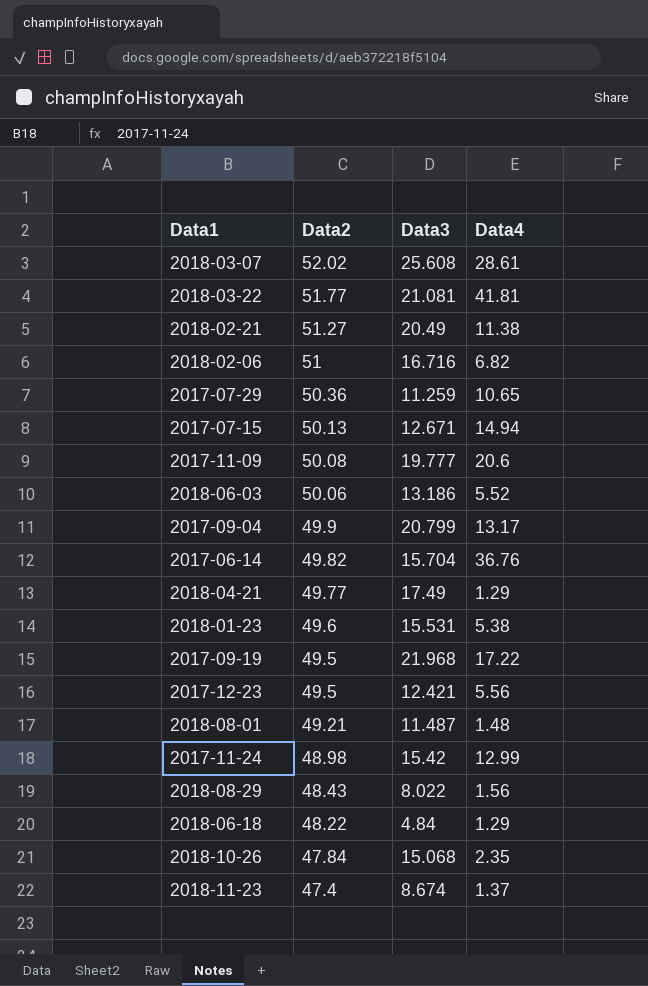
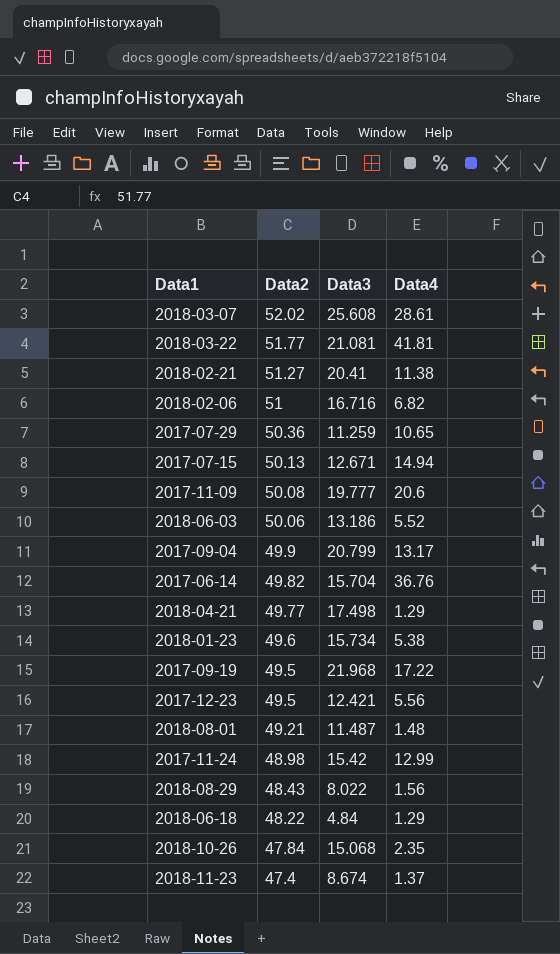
2018-02-21 | Data3: 20.49 -> 20.41
2018-04-21 | Data3: 17.49 -> 17.498
2018-01-23 | Data3: 15.531 -> 15.734

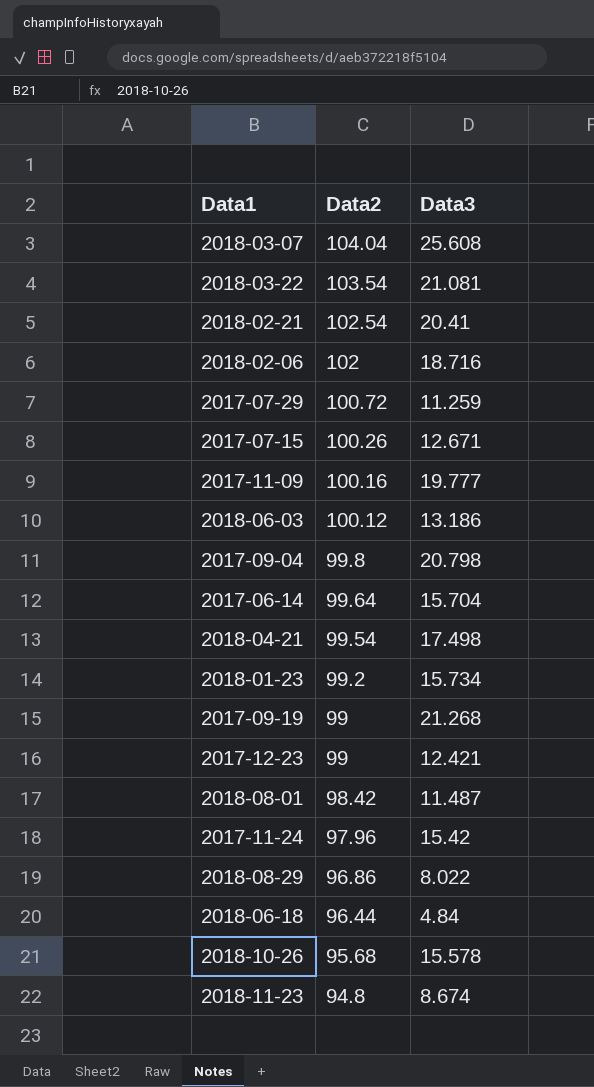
column Data4 | position: 4 -> none
2018-03-07 | Data2: 52.02 -> 104.04
2018-03-22 | Data2: 51.77 -> 103.54
2018-02-21 | Data2: 51.27 -> 102.54
2018-02-06 | Data2: 51 -> 102
2018-02-06 | Data3: 16.716 -> 18.716
2017-07-29 | Data2: 50.36 -> 100.72
2017-07-15 | Data2: 50.13 -> 100.26
2017-11-09 | Data2: 50.08 -> 100.16
2018-06-03 | Data2: 50.06 -> 100.12
2017-09-04 | Data2: 49.9 -> 99.8
2017-09-04 | Data3: 20.799 -> 20.798
2017-06-14 | Data2: 49.82 -> 99.64
2018-04-21 | Data2: 49.77 -> 99.54
2018-01-23 | Data2: 49.6 -> 99.2
2017-09-19 | Data2: 49.5 -> 99
2017-09-19 | Data3: 21.968 -> 21.268
2017-12-23 | Data2: 49.5 -> 99
2018-08-01 | Data2: 49.21 -> 98.42
2017-11-24 | Data2: 48.98 -> 97.96
2018-08-29 | Data2: 48.43 -> 96.86
2018-06-18 | Data2: 48.22 -> 96.44
2018-10-26 | Data2: 47.84 -> 95.68
2018-10-26 | Data3: 15.068 -> 15.578
2018-11-23 | Data2: 47.4 -> 94.8

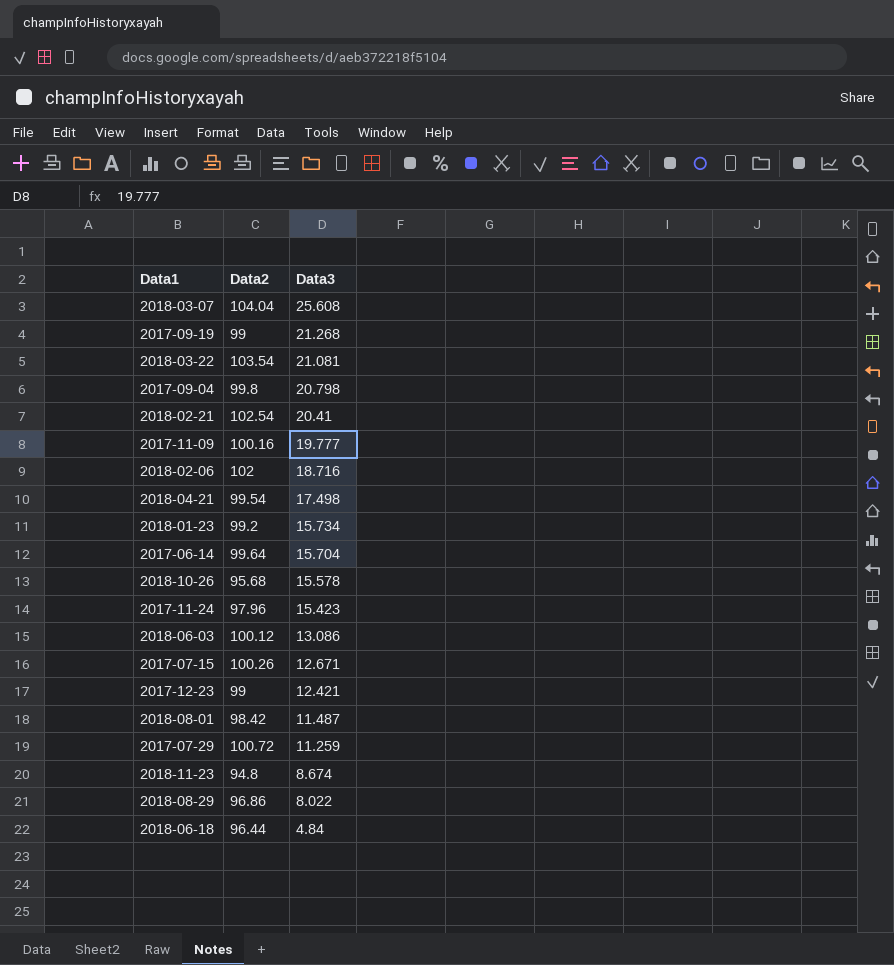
row order: Data2 descending -> Data3 descending
2017-11-24 | Data3: 15.42 -> 15.423
2018-06-03 | Data3: 13.186 -> 13.086

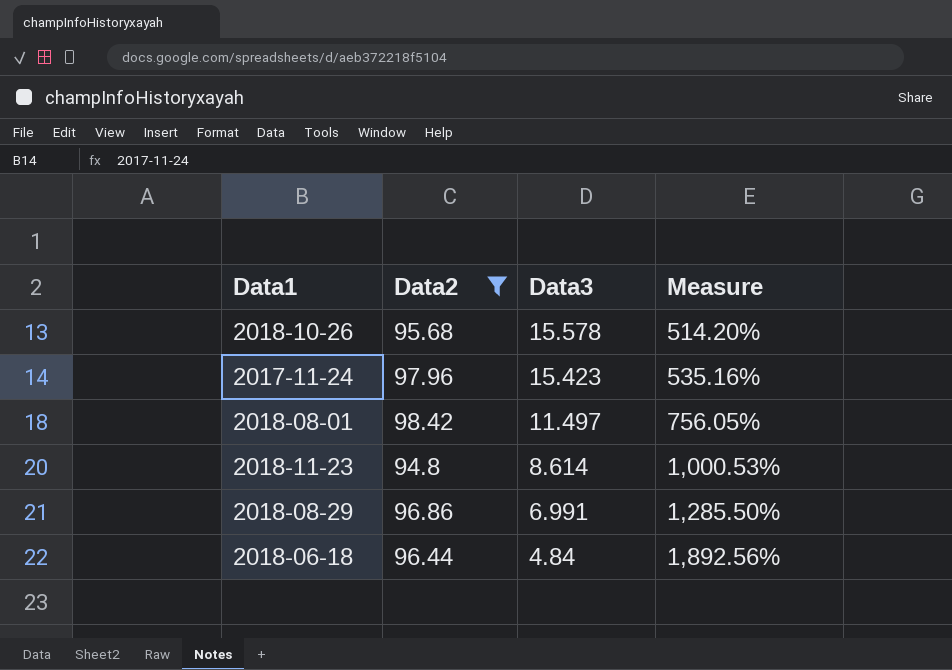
filter: none -> Data2 <= 98.42
column Measure | formula: none -> ([Data2] - [Data3]) / [Data3]
2018-08-01 | Data3: 11.487 -> 11.497
2018-11-23 | Data3: 8.674 -> 8.614
2018-08-29 | Data3: 8.022 -> 6.991

